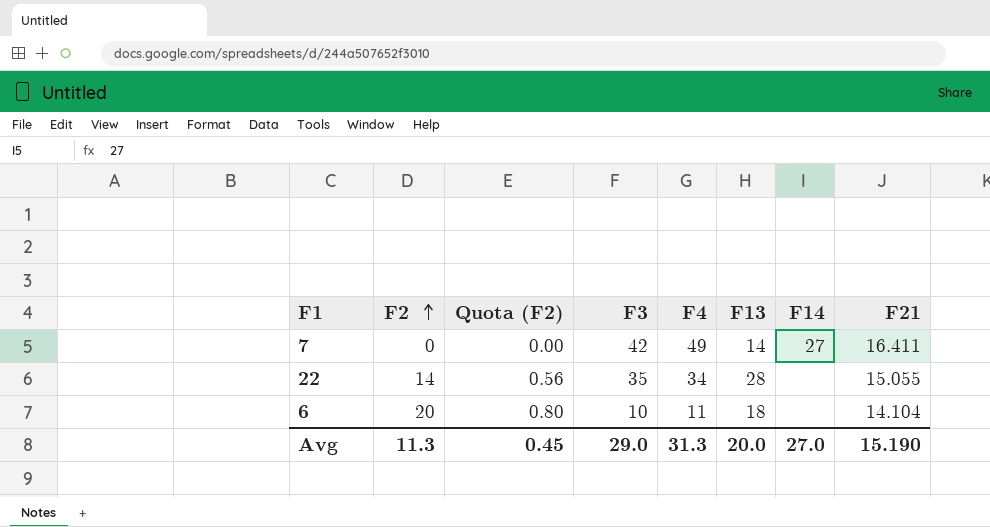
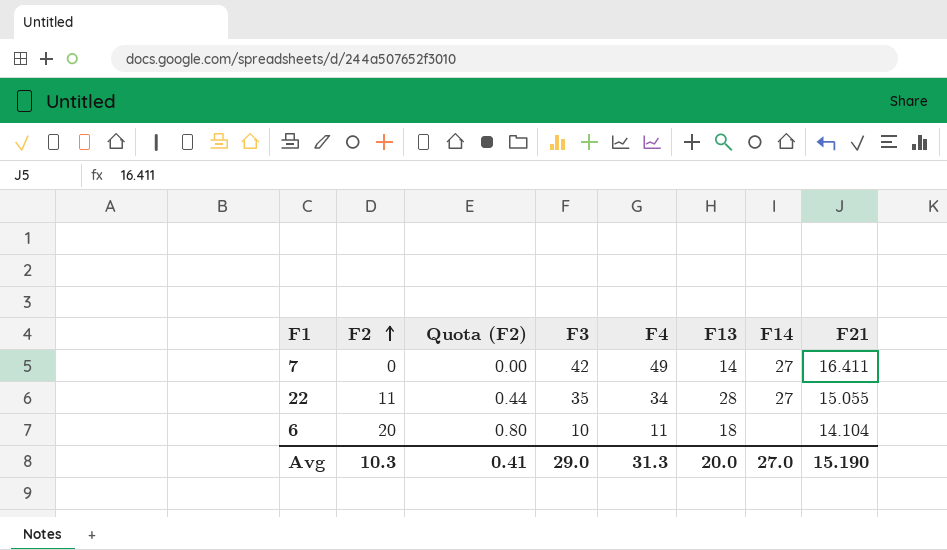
22 | F2: 14 -> 11
22 | Quota (F2): 0.56 -> 0.44
22 | F14: none -> 27
Avg | F2: 11.3 -> 10.3
Avg | Quota (F2): 0.45 -> 0.41

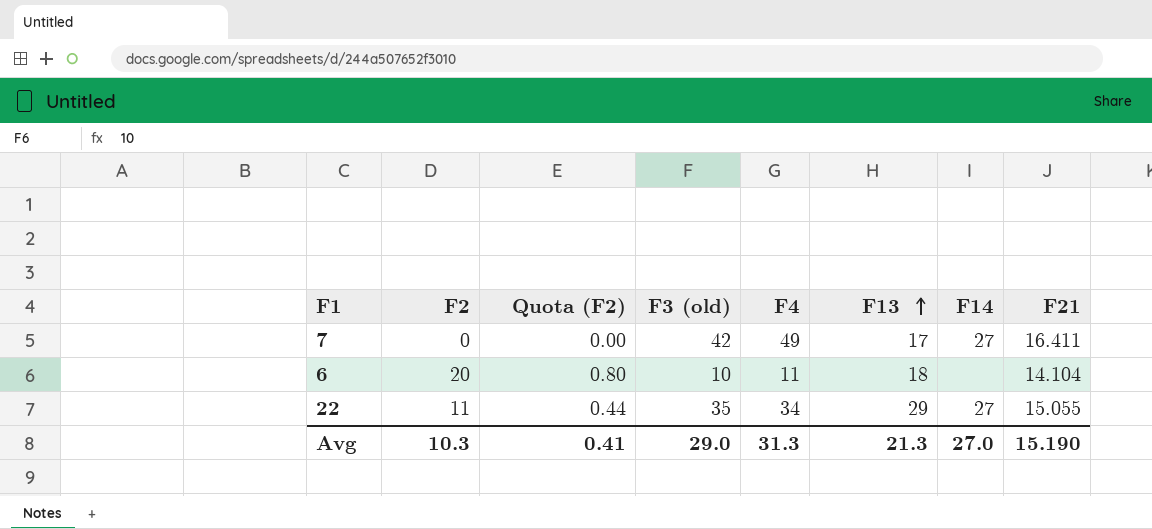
row order: F2 ascending -> F13 ascending
column name: F3 -> F3 (old)
7 | F13: 14 -> 17
22 | F13: 28 -> 29
Avg | F13: 20.0 -> 21.3

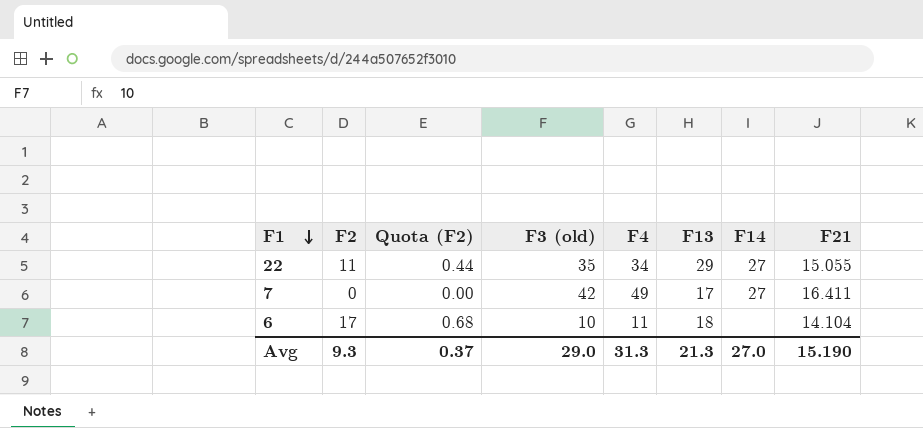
row order: F13 ascending -> F1 descending
6 | F2: 20 -> 17
6 | Quota (F2): 0.80 -> 0.68
Avg | F2: 10.3 -> 9.3
Avg | Quota (F2): 0.41 -> 0.37

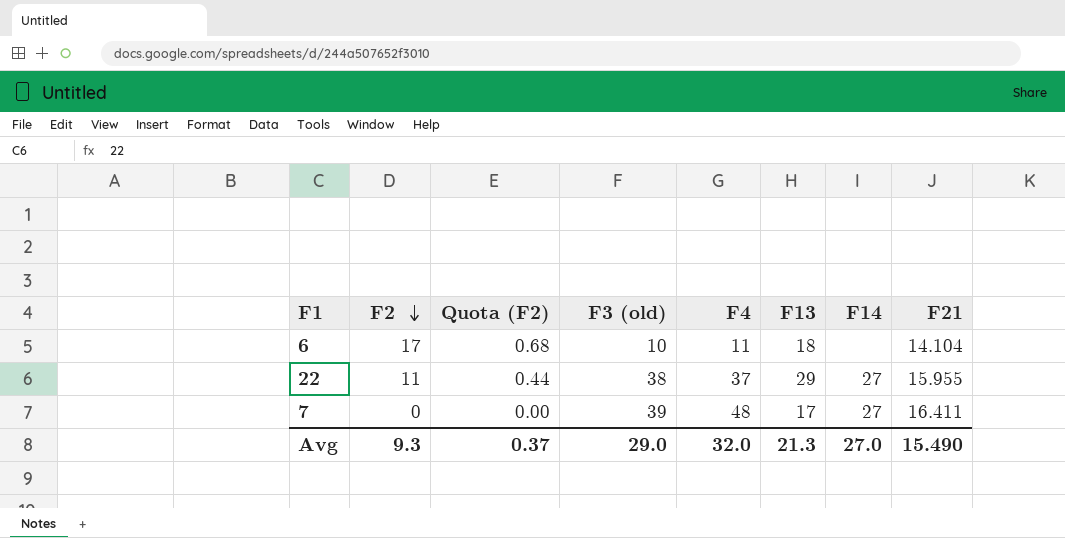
row order: F1 descending -> F2 descending
22 | F3 (old): 35 -> 38
22 | F4: 34 -> 37
22 | F21: 15.055 -> 15.955
7 | F3 (old): 42 -> 39
7 | F4: 49 -> 48
Avg | F4: 31.3 -> 32.0
Avg | F21: 15.190 -> 15.490

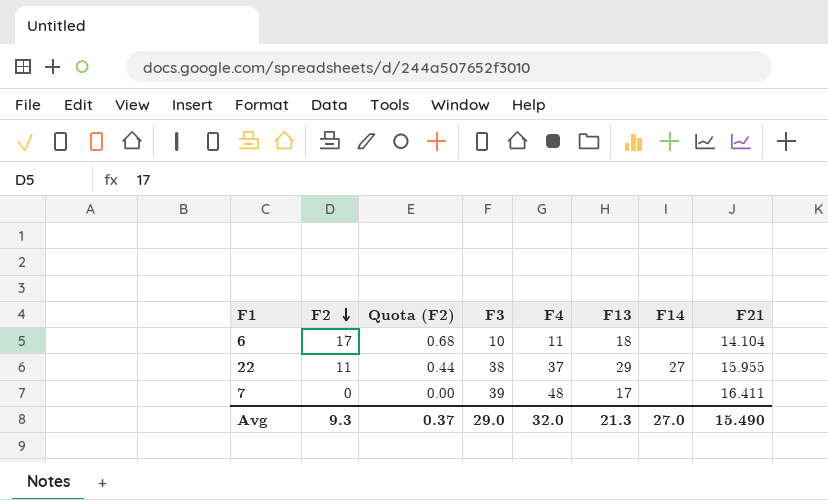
column name: F3 (old) -> F3
7 | F14: 27 -> none

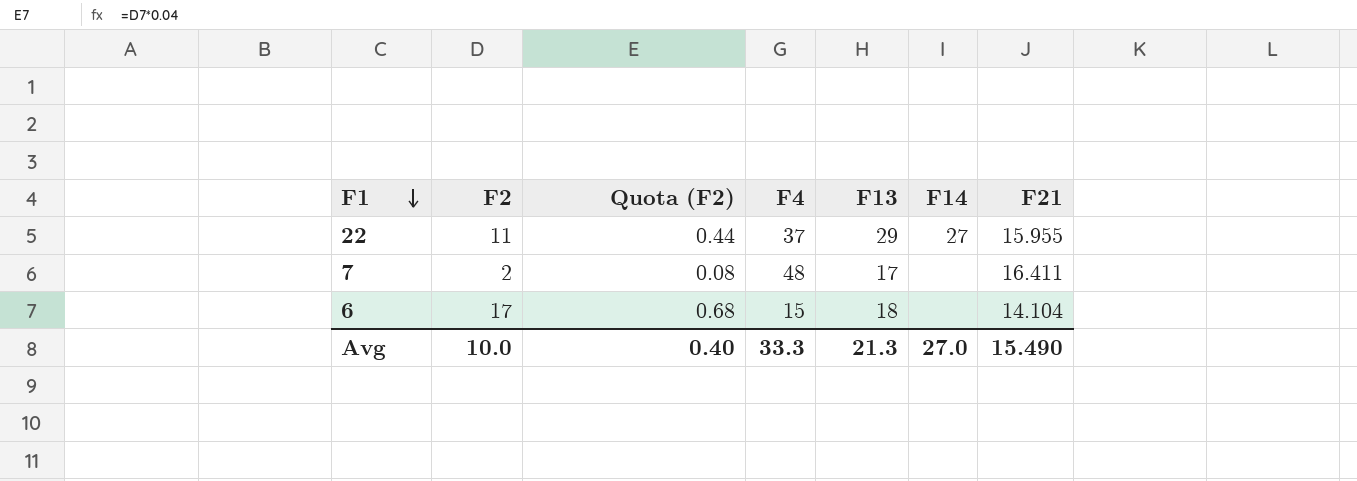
row order: F2 descending -> F1 descending
column F3 | position: 4 -> none
7 | F2: 0 -> 2
7 | Quota (F2): 0.00 -> 0.08
6 | F4: 11 -> 15
Avg | F2: 9.3 -> 10.0
Avg | Quota (F2): 0.37 -> 0.40
Avg | F4: 32.0 -> 33.3

